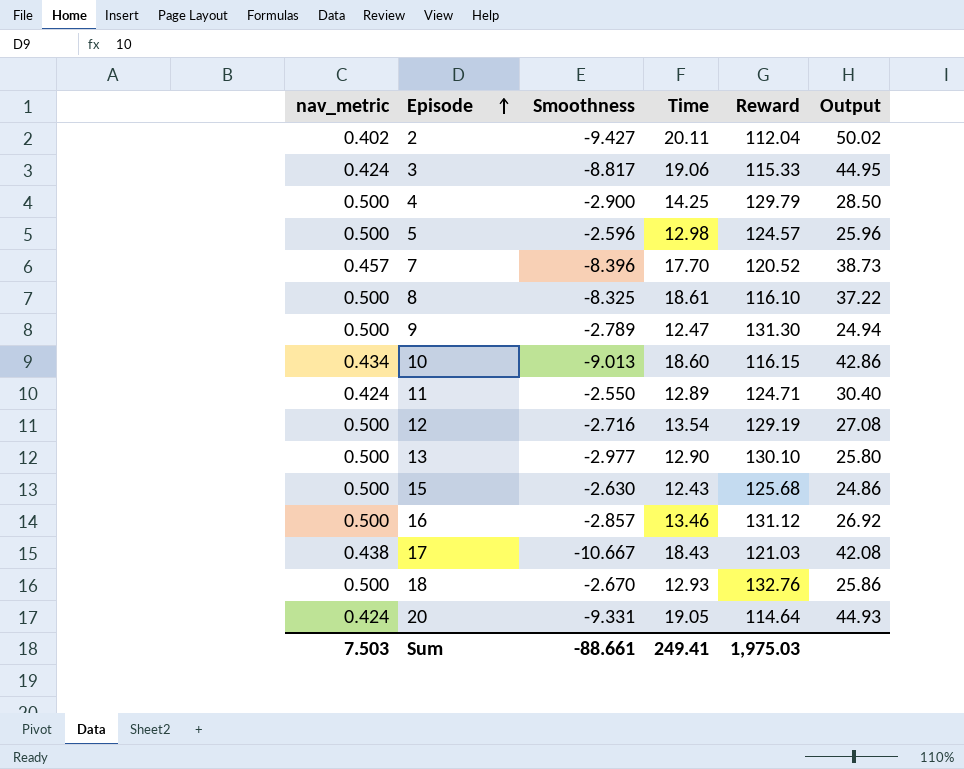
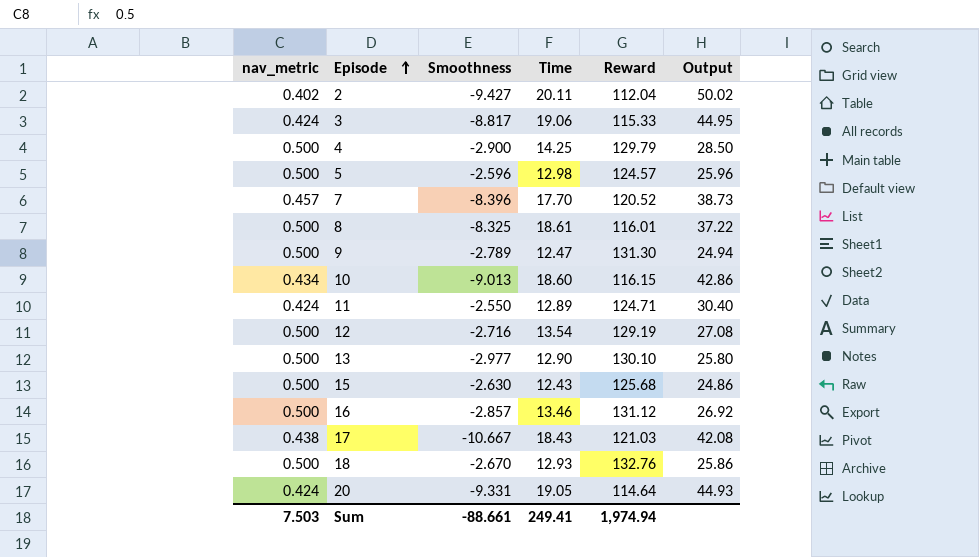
8 | Reward: 116.10 -> 116.01
Sum | Reward: 1,975.03 -> 1,974.94

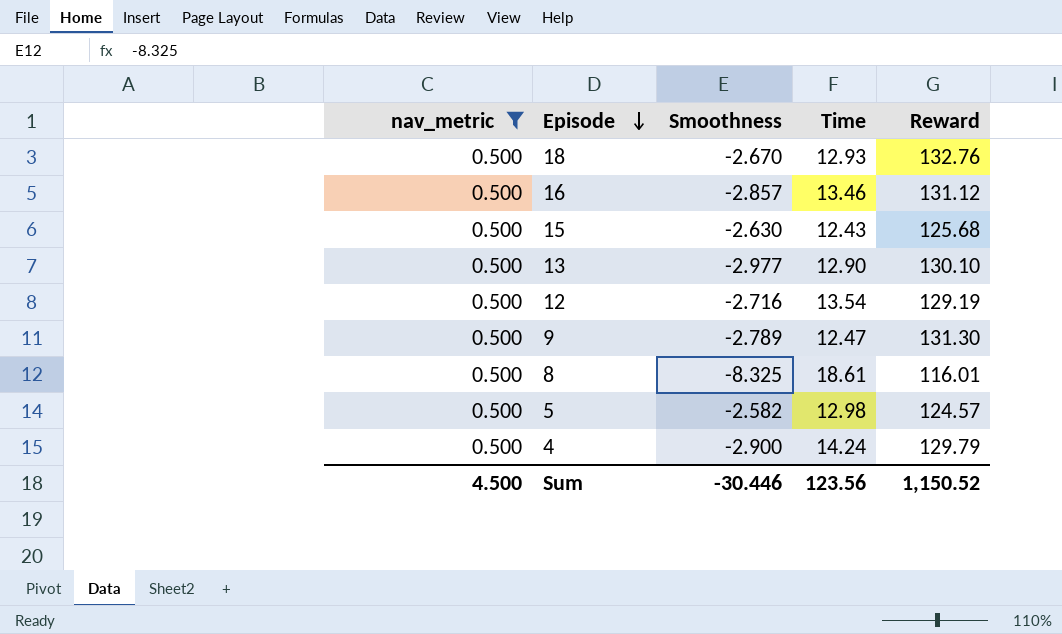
filter: none -> nav_metric = 0.500
row order: Episode ascending -> Episode descending
column Output | formula: [Time] / [nav_metric] -> none
5 | Smoothness: -2.596 -> -2.582
4 | Time: 14.25 -> 14.24
Sum | nav_metric: 7.503 -> 4.500
Sum | Smoothness: -88.661 -> -30.446
Sum | Time: 249.41 -> 123.56
Sum | Reward: 1,974.94 -> 1,150.52

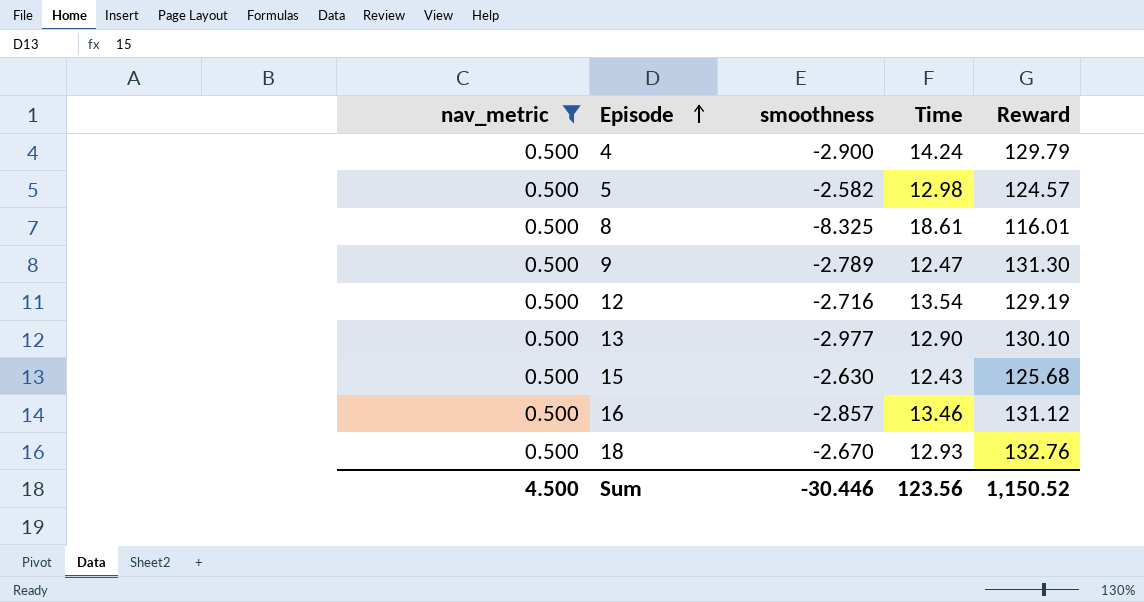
row order: Episode descending -> Episode ascending
column name: Smoothness -> smoothness

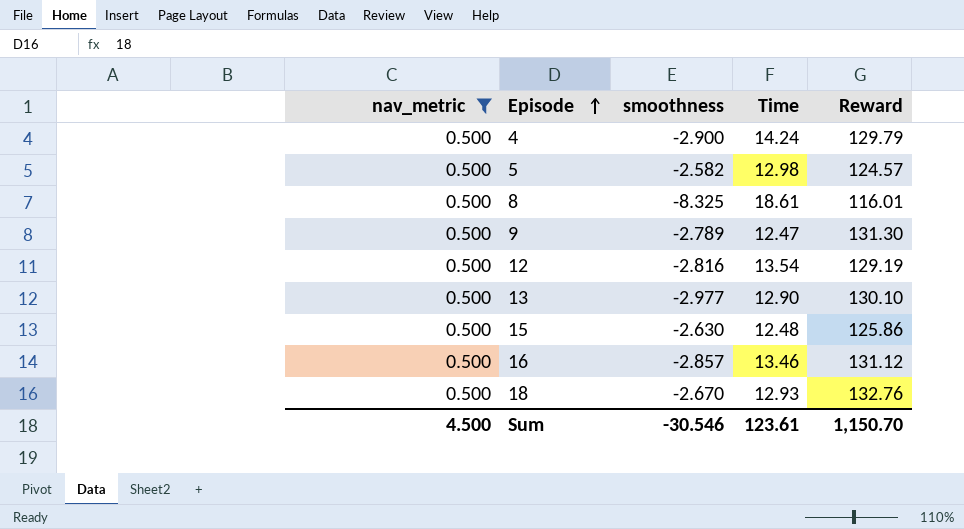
12 | smoothness: -2.716 -> -2.816
15 | Time: 12.43 -> 12.48
15 | Reward: 125.68 -> 125.86
Sum | smoothness: -30.446 -> -30.546
Sum | Time: 123.56 -> 123.61
Sum | Reward: 1,150.52 -> 1,150.70

